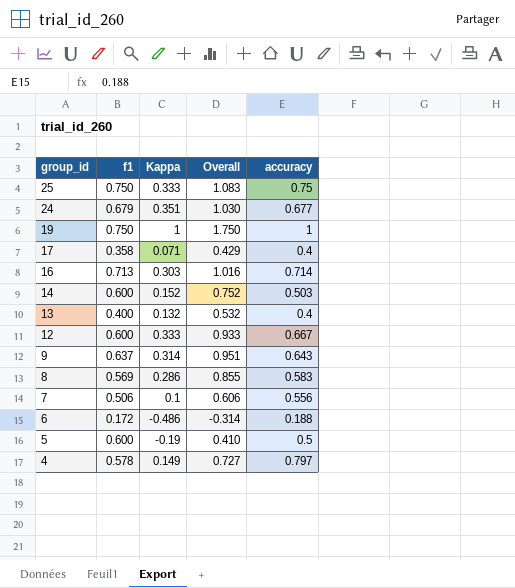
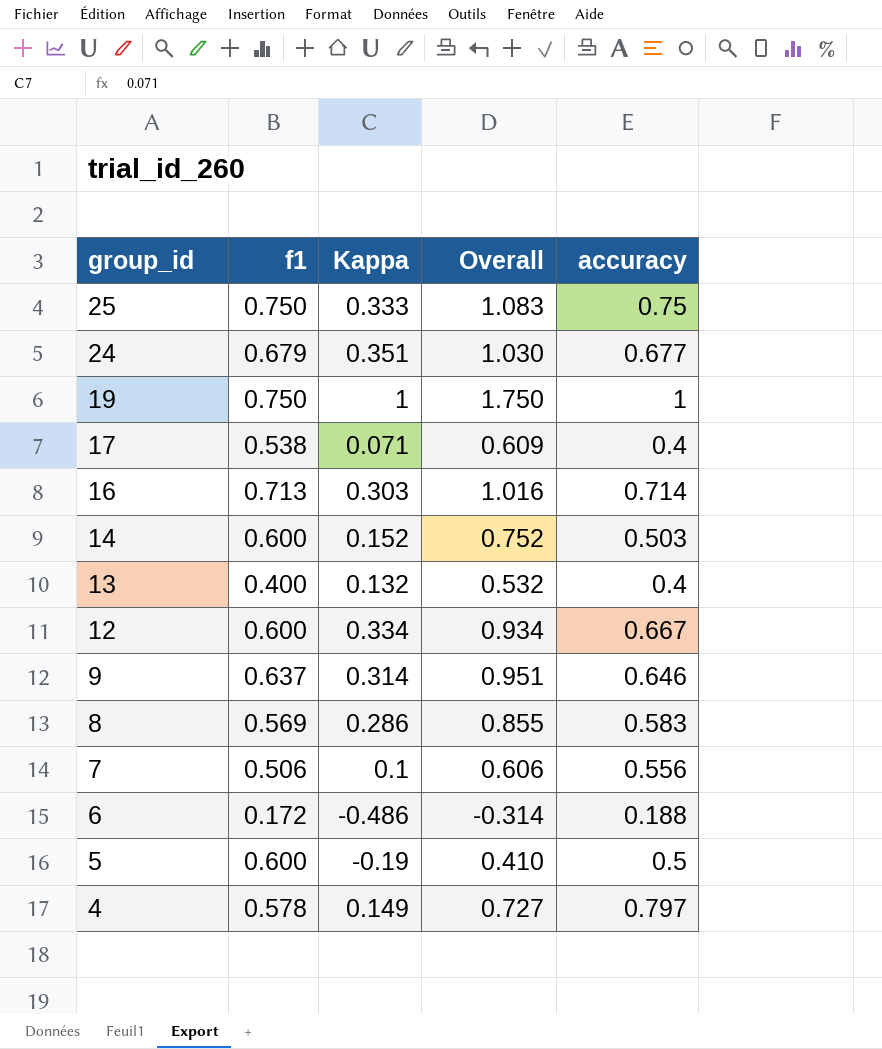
17 | f1: 0.358 -> 0.538
17 | Overall: 0.429 -> 0.609
12 | Kappa: 0.333 -> 0.334
12 | Overall: 0.933 -> 0.934
9 | accuracy: 0.643 -> 0.646

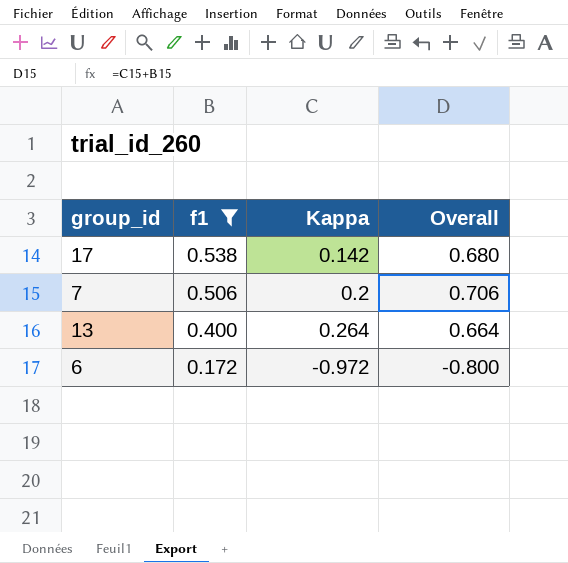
filter: none -> f1 <= 0.538
row order: group_id descending -> f1 descending
column accuracy | position: 5 -> none
17 | Kappa: 0.071 -> 0.142
17 | Overall: 0.609 -> 0.680
7 | Kappa: 0.1 -> 0.2
7 | Overall: 0.606 -> 0.706
13 | Kappa: 0.132 -> 0.264
13 | Overall: 0.532 -> 0.664
6 | Kappa: -0.486 -> -0.972
6 | Overall: -0.314 -> -0.800

